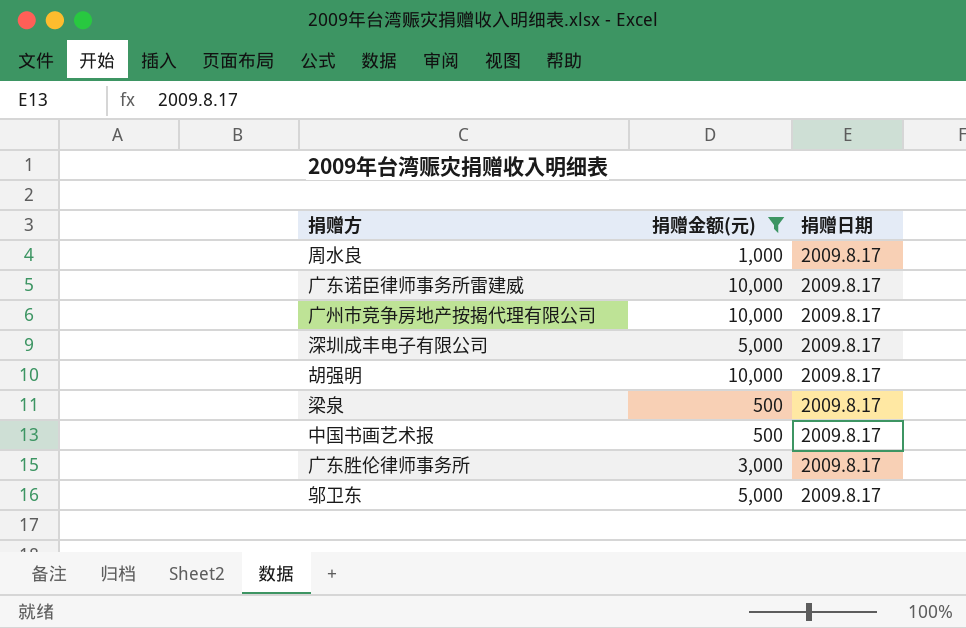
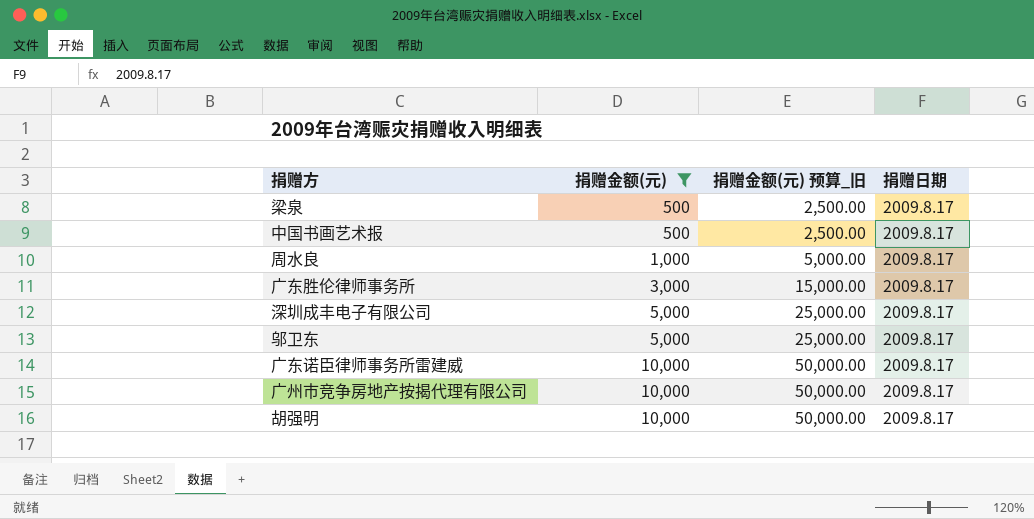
row order: none -> 捐赠金额(元) ascending
column 捐赠金额(元) 预算_旧 | formula: none -> [捐赠金额(元)] * 5

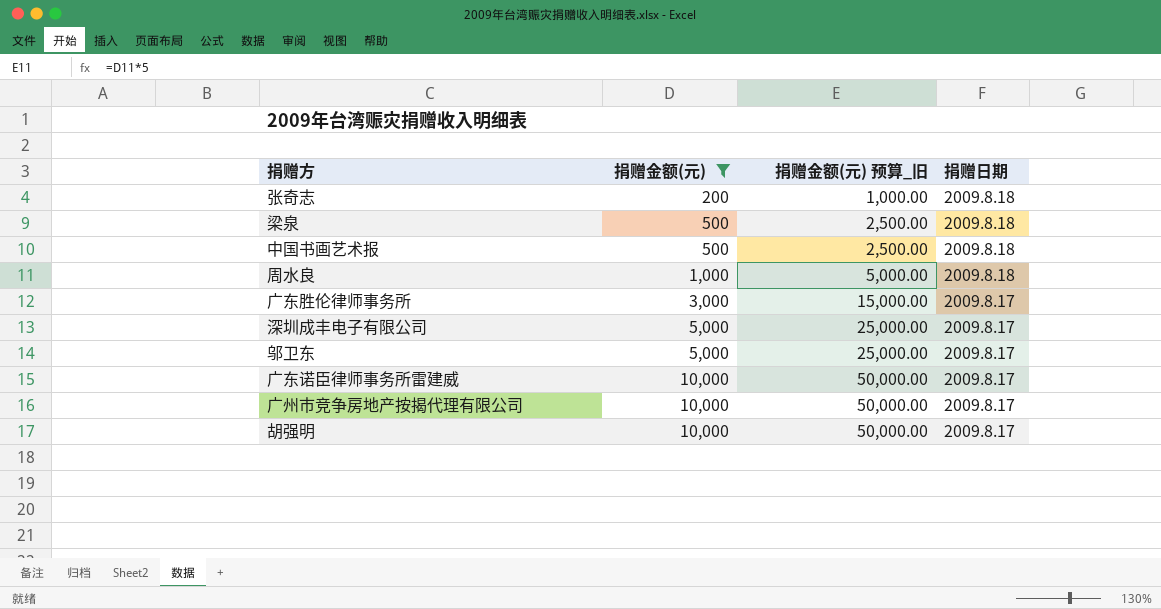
row 张奇志: none -> 200 | 1,000.00 | 2009.8.18
梁泉 | 捐赠日期: 2009.8.17 -> 2009.8.18
中国书画艺术报 | 捐赠日期: 2009.8.17 -> 2009.8.18
周水良 | 捐赠日期: 2009.8.17 -> 2009.8.18

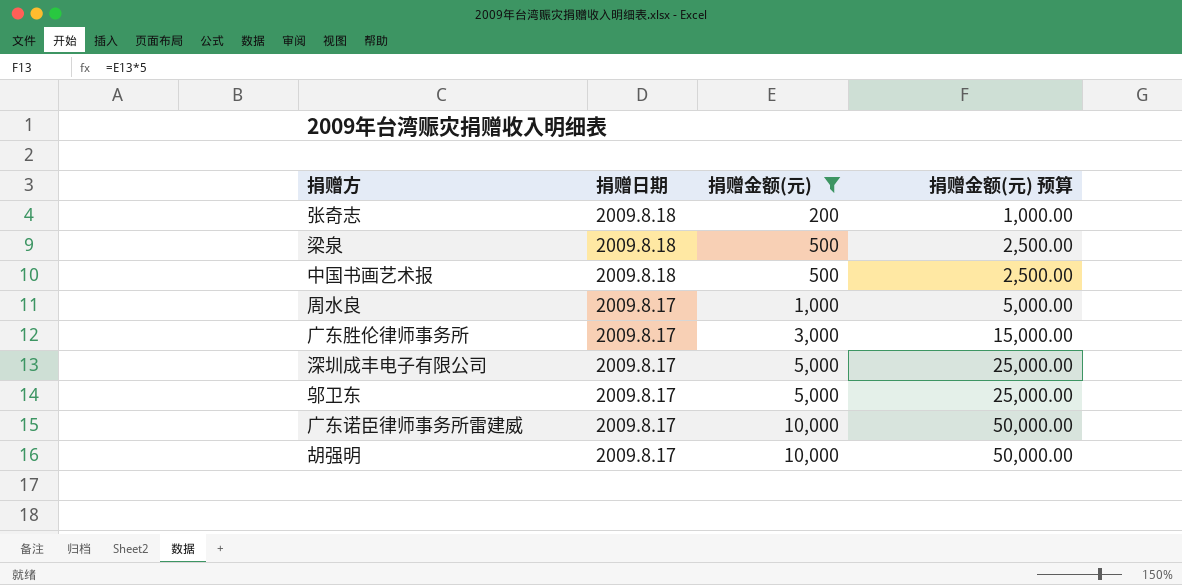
column 捐赠日期 | position: 4 -> 2
column name: 捐赠金额(元) 预算_旧 -> 捐赠金额(元) 预算
row 广州市竞争房地产按揭代理有限公司: 10,000 | 50,000.00 | 2009.8.17 -> none
周水良 | 捐赠日期: 2009.8.18 -> 2009.8.17

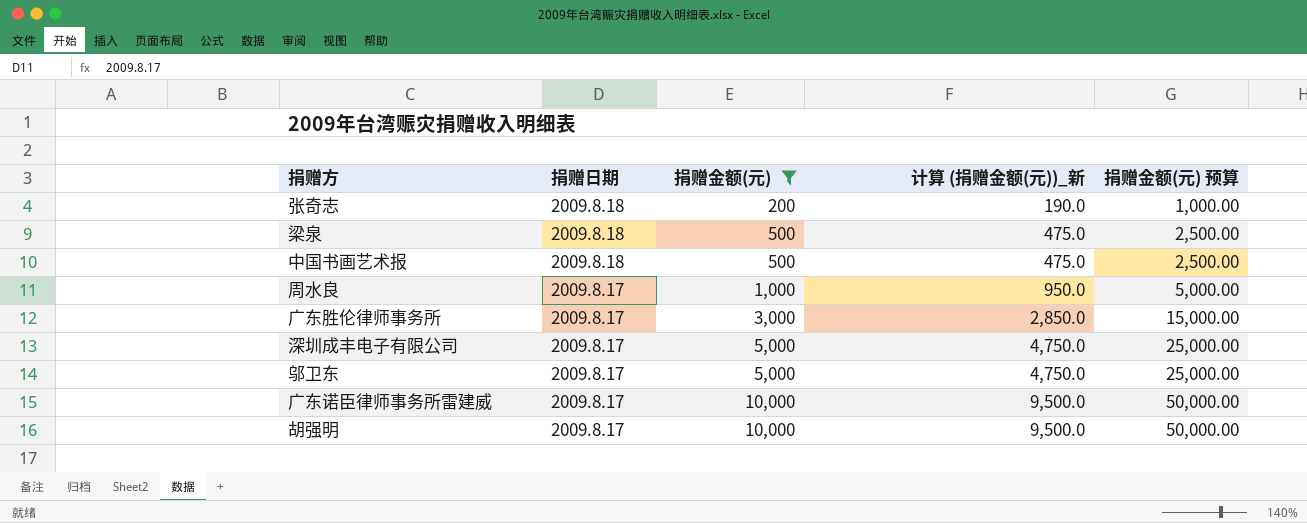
column 计算 (捐赠金额(元))_新 | formula: none -> [捐赠金额(元)] * 0.95

